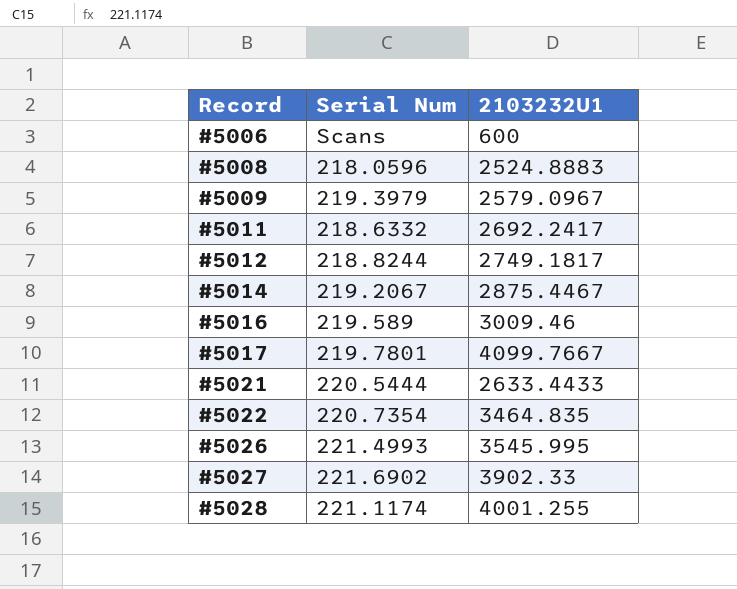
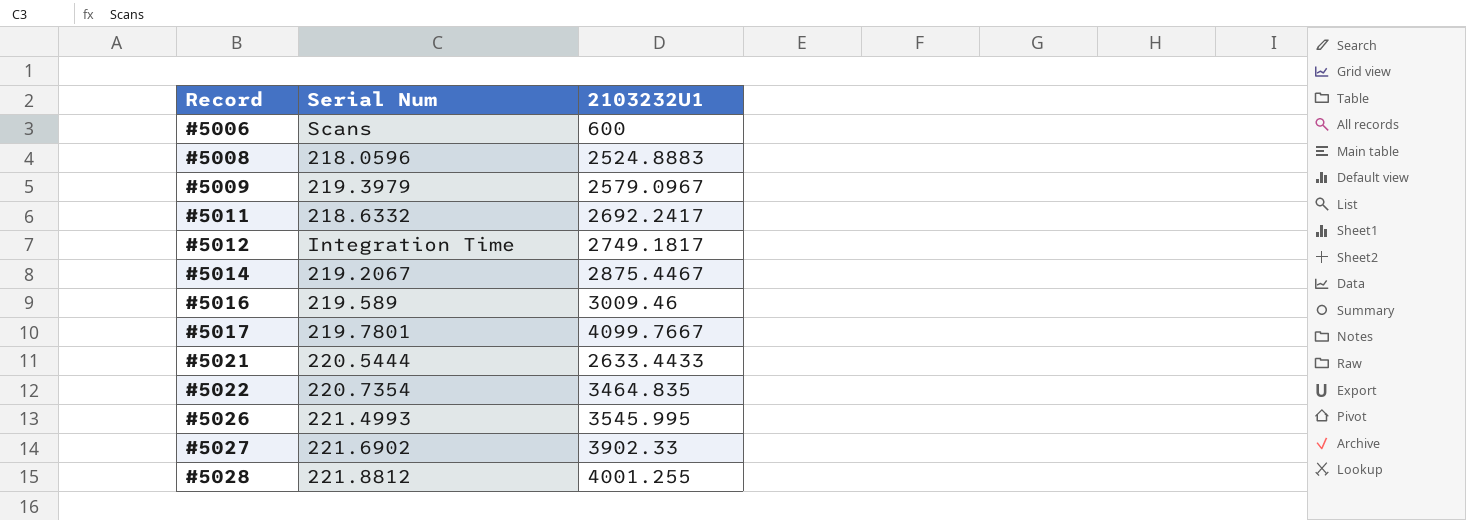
#5012 | Serial Num: 218.8244 -> Integration Time
#5028 | Serial Num: 221.1174 -> 221.8812

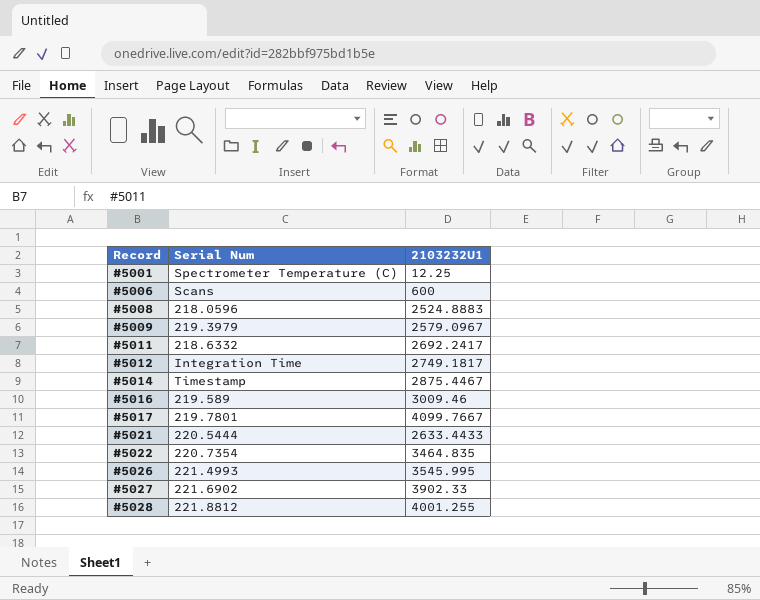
row #5001: none -> Spectrometer Temperature (C) | 12.25
#5014 | Serial Num: 219.2067 -> Timestamp

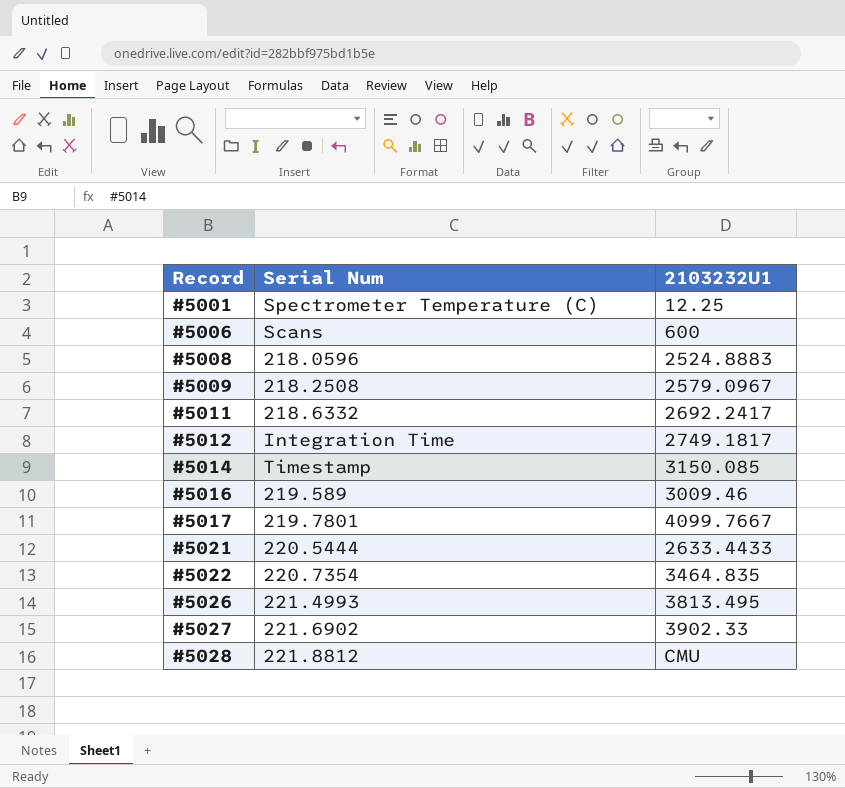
#5009 | Serial Num: 219.3979 -> 218.2508
#5014 | 2103232U1: 2875.4467 -> 3150.085
#5026 | 2103232U1: 3545.995 -> 3813.495
#5028 | 2103232U1: 4001.255 -> CMU

